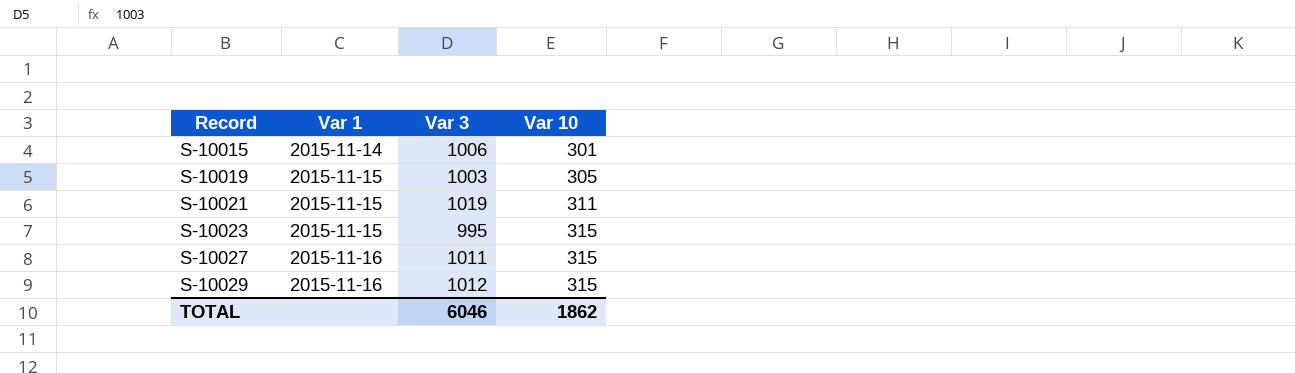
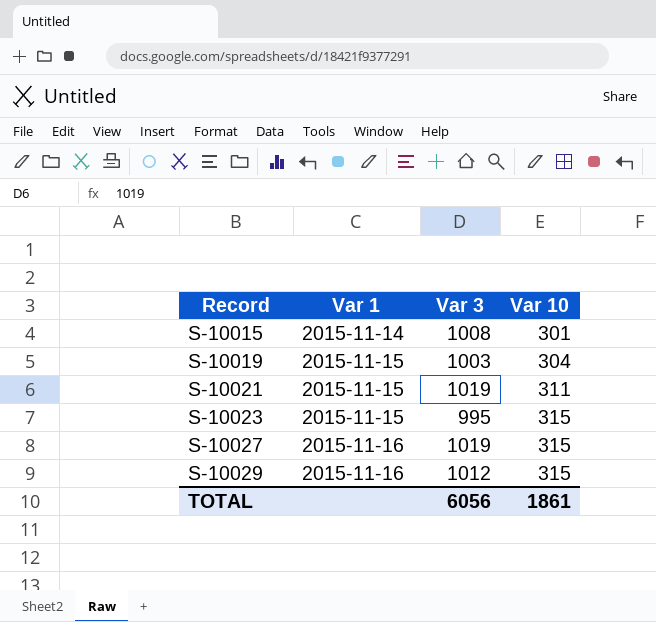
S-10015 | Var 3: 1006 -> 1008
S-10019 | Var 10: 305 -> 304
S-10027 | Var 3: 1011 -> 1019
TOTAL | Var 3: 6046 -> 6056
TOTAL | Var 10: 1862 -> 1861

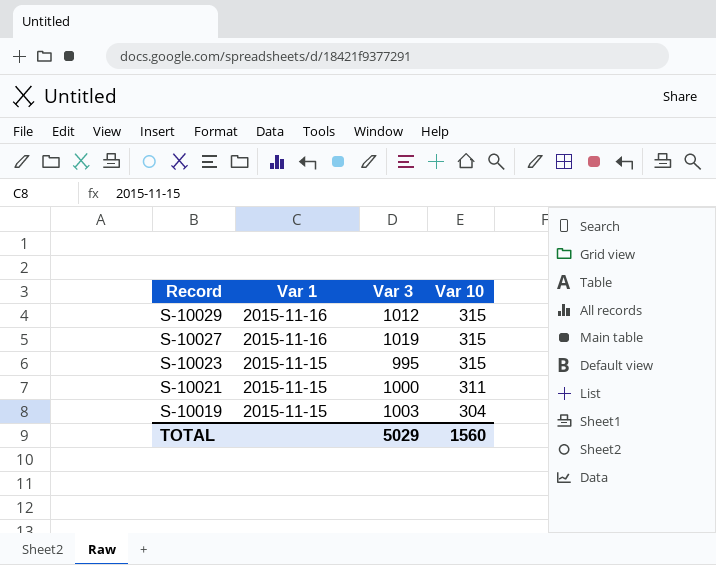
row order: Record ascending -> Record descending
row S-10015: 2015-11-14 | 1008 | 301 -> none
S-10021 | Var 3: 1019 -> 1000
TOTAL | Var 3: 6056 -> 5029
TOTAL | Var 10: 1861 -> 1560

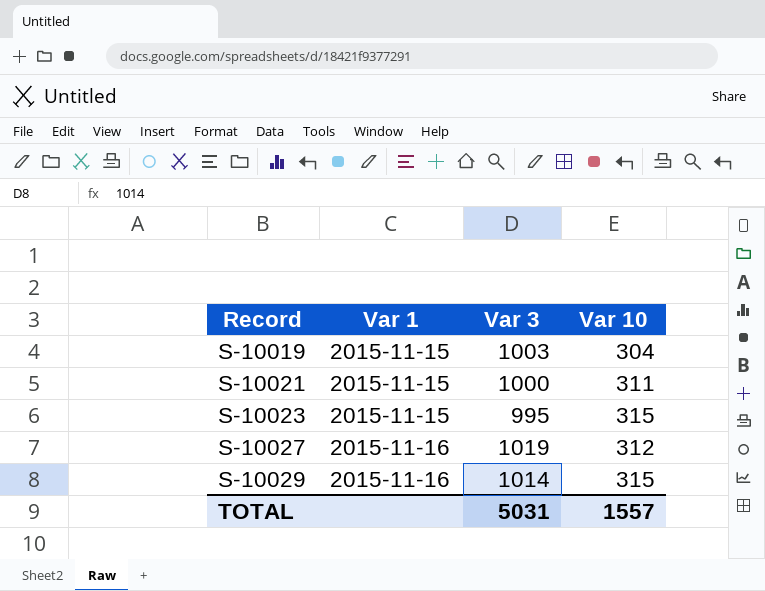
row order: Record descending -> Record ascending
S-10027 | Var 10: 315 -> 312
S-10029 | Var 3: 1012 -> 1014
TOTAL | Var 3: 5029 -> 5031
TOTAL | Var 10: 1560 -> 1557

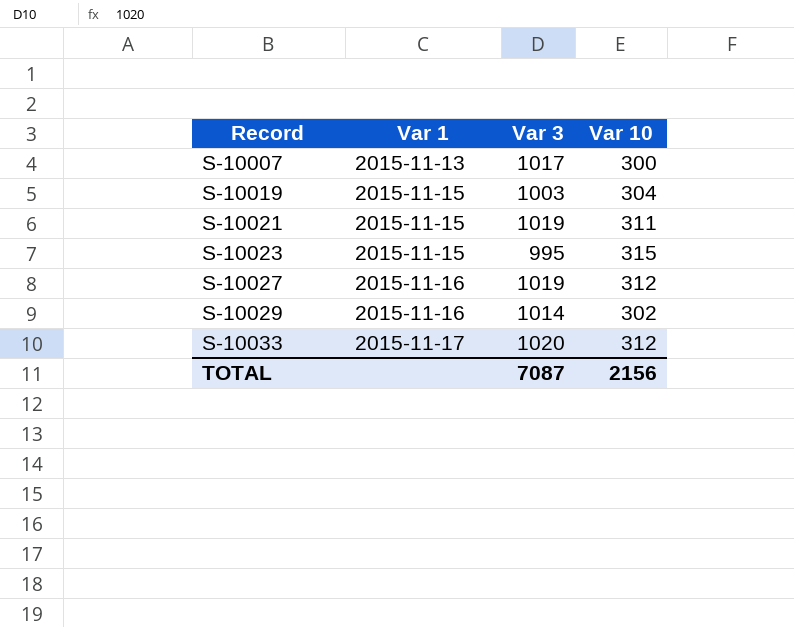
row S-10007: none -> 2015-11-13 | 1017 | 300
S-10021 | Var 3: 1000 -> 1019
S-10029 | Var 10: 315 -> 302
row S-10033: none -> 2015-11-17 | 1020 | 312
TOTAL | Var 3: 5031 -> 7087
TOTAL | Var 10: 1557 -> 2156

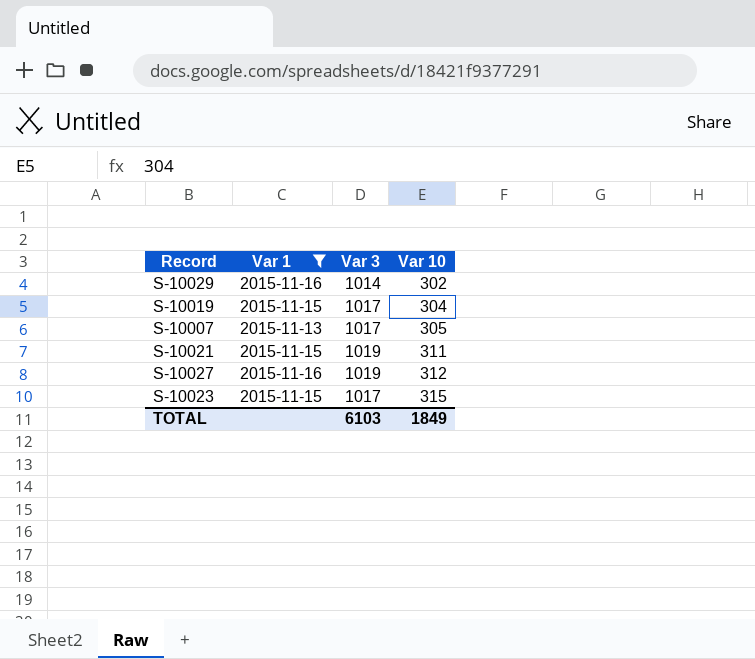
filter: none -> Var 1 != 2015-11-17
row order: Record ascending -> Var 10 ascending
S-10019 | Var 3: 1003 -> 1017
S-10007 | Var 10: 300 -> 305
S-10023 | Var 3: 995 -> 1017
TOTAL | Var 3: 7087 -> 6103
TOTAL | Var 10: 2156 -> 1849

